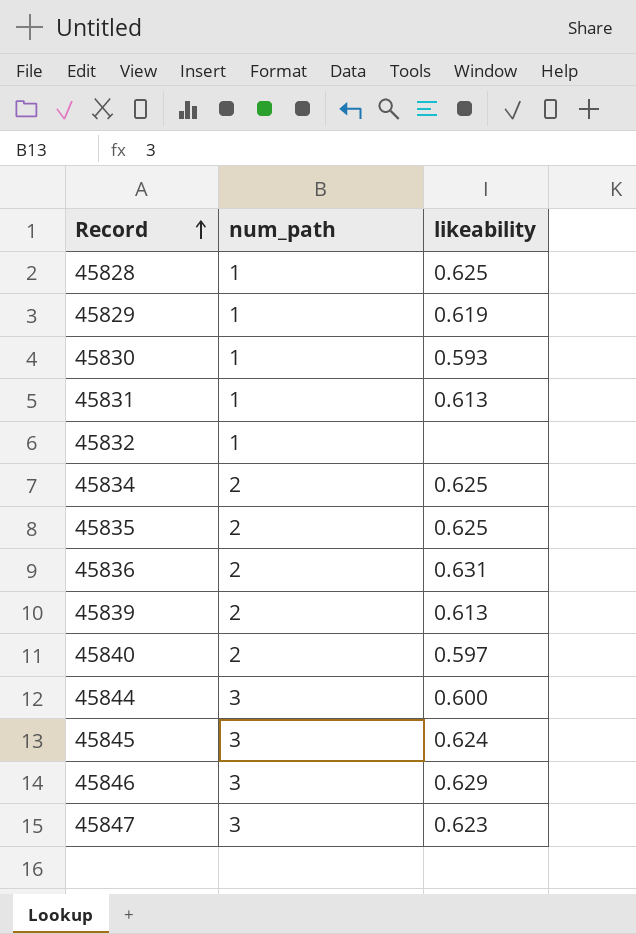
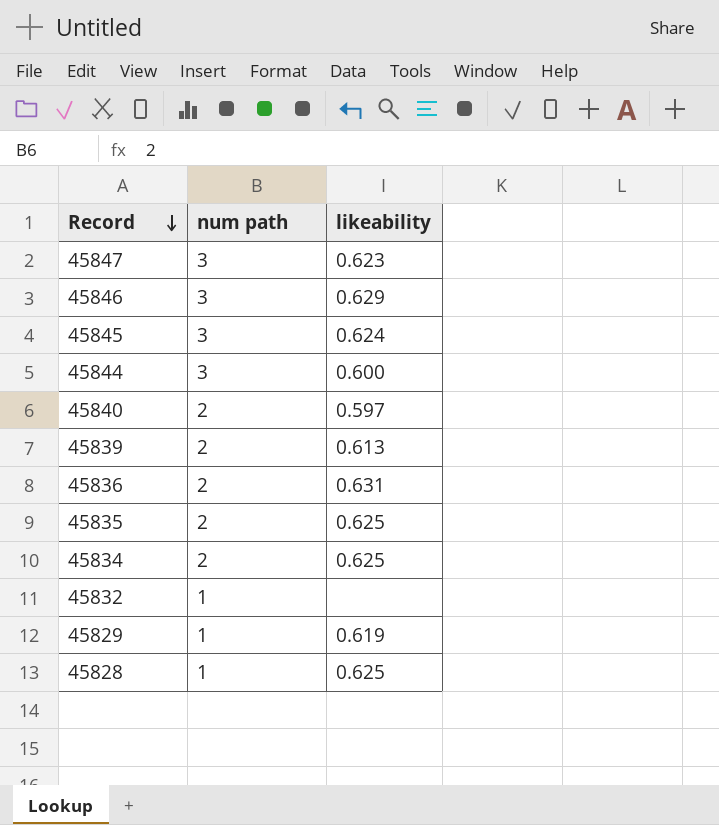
row order: Record ascending -> Record descending
column name: num_path -> num path
row 45830: 1 | 0.593 -> none
row 45831: 1 | 0.613 -> none

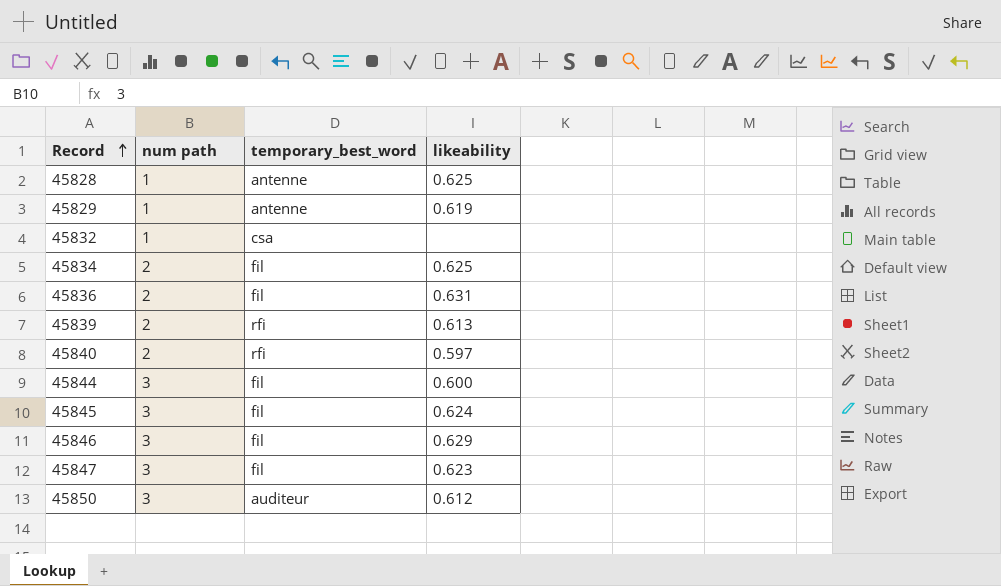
row order: Record descending -> Record ascending
column temporary_best_word | position: none -> 3
row 45835: 2 | 0.625 -> none
row 45850: none -> 3 | auditeur | 0.612

